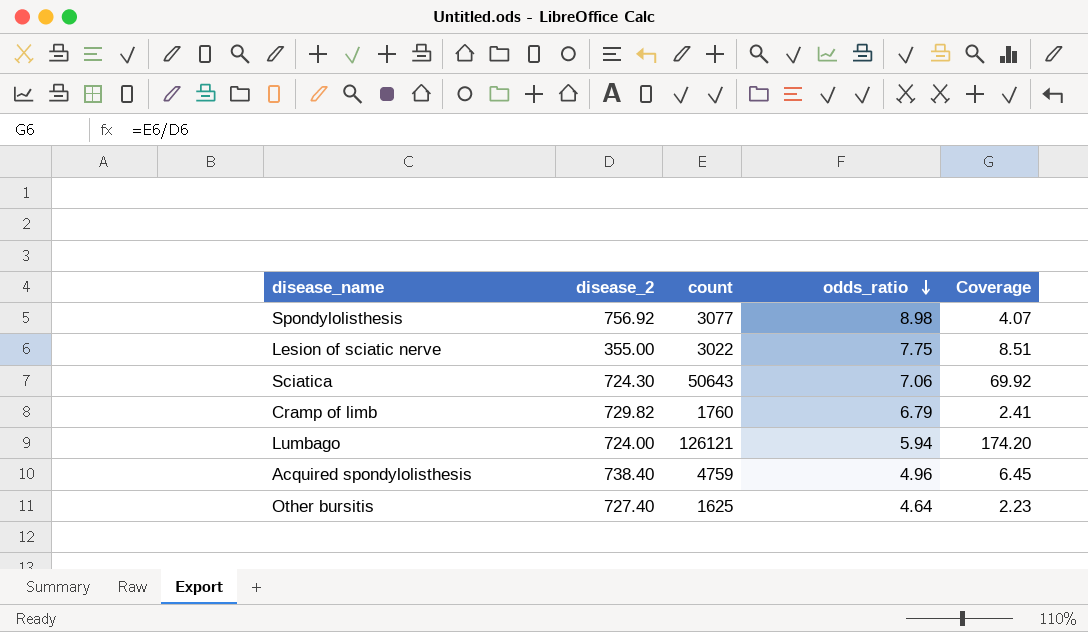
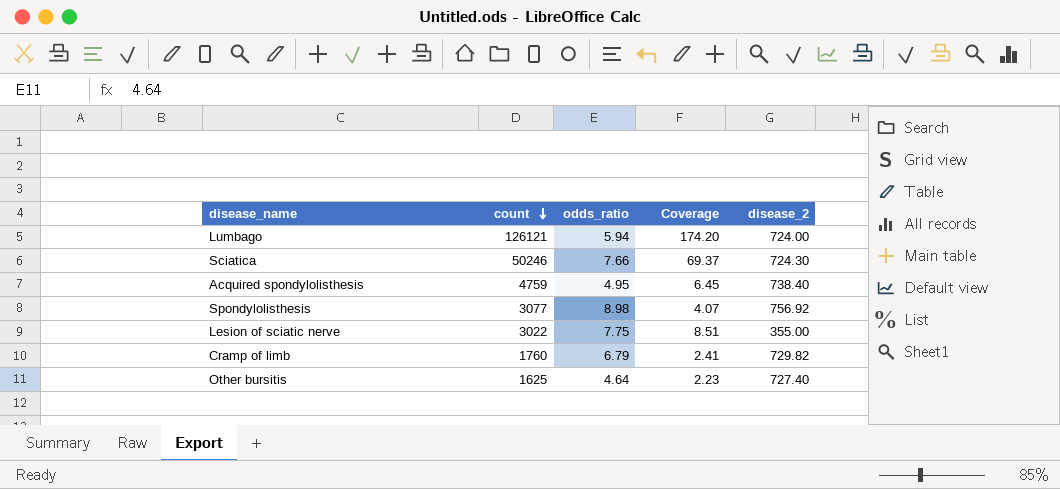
row order: odds_ratio descending -> count descending
column disease_2 | position: 2 -> 5
Sciatica | count: 50643 -> 50246
Sciatica | odds_ratio: 7.06 -> 7.66
Sciatica | Coverage: 69.92 -> 69.37
Acquired spondylolisthesis | odds_ratio: 4.96 -> 4.95

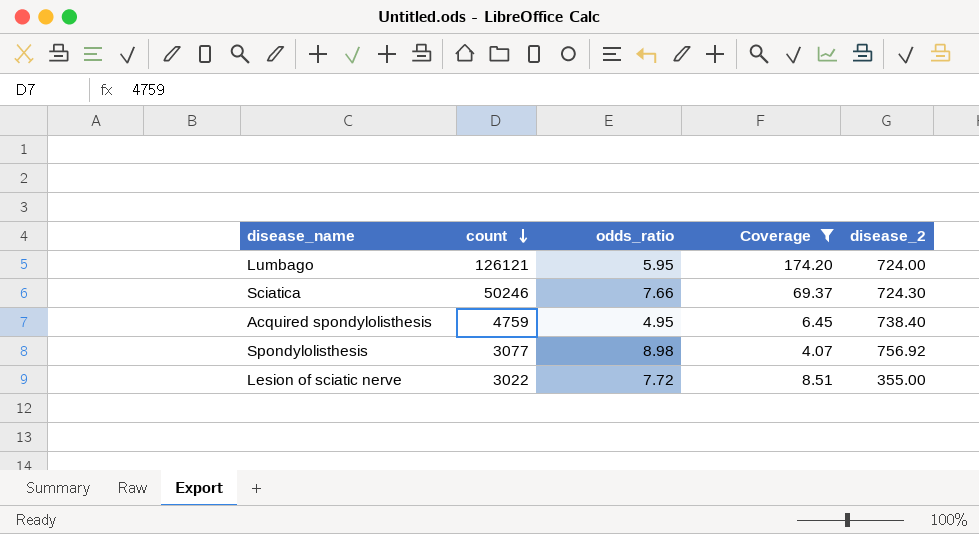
filter: none -> Coverage >= 4.07
Lumbago | odds_ratio: 5.94 -> 5.95
Lesion of sciatic nerve | odds_ratio: 7.75 -> 7.72

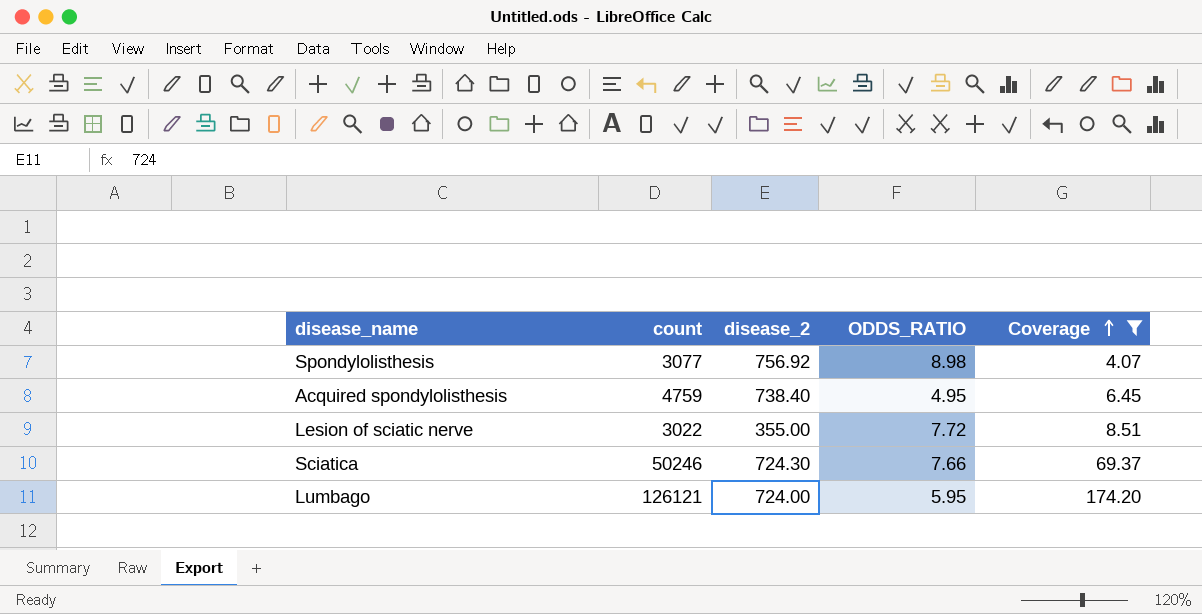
row order: count descending -> Coverage ascending
column disease_2 | position: 5 -> 3
column name: odds_ratio -> ODDS_RATIO

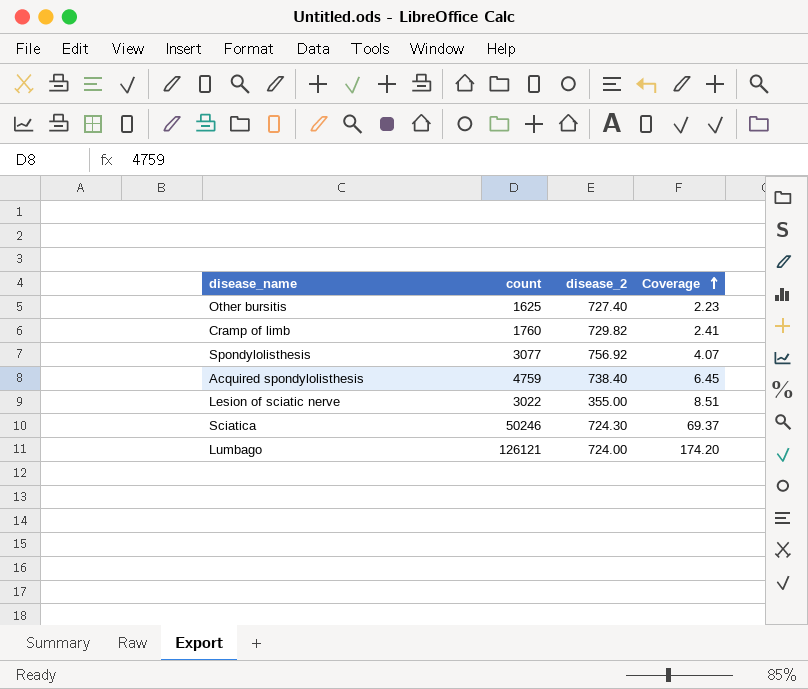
filter: Coverage >= 4.07 -> none
column ODDS_RATIO | position: 4 -> none

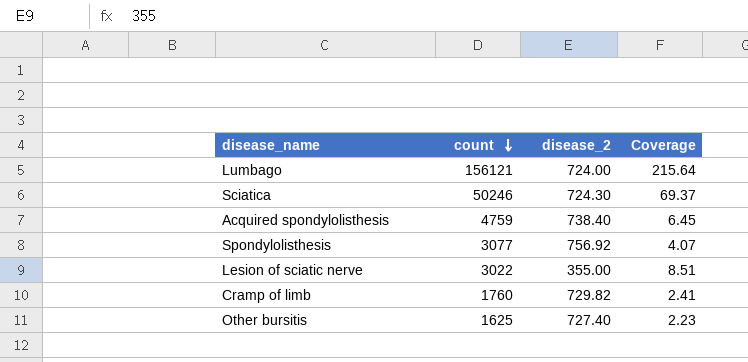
row order: Coverage ascending -> count descending
Lumbago | count: 126121 -> 156121
Lumbago | Coverage: 174.20 -> 215.64

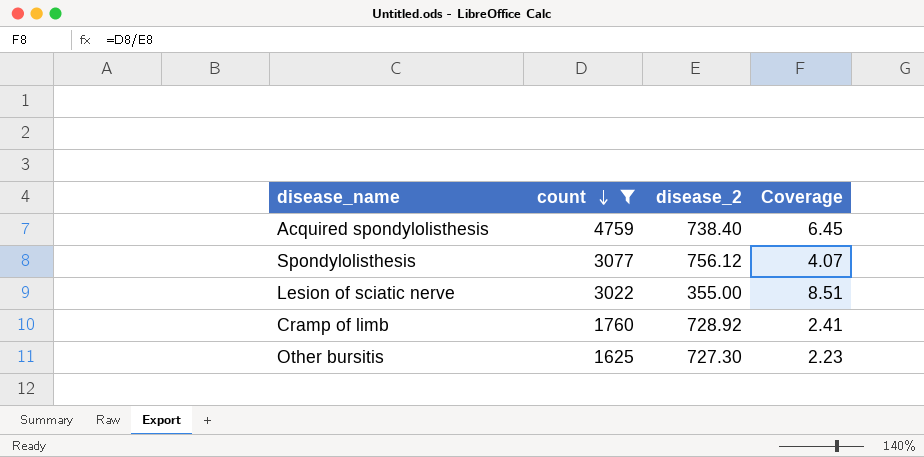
filter: none -> count <= 4759
Spondylolisthesis | disease_2: 756.92 -> 756.12
Cramp of limb | disease_2: 729.82 -> 728.92
Other bursitis | disease_2: 727.40 -> 727.30

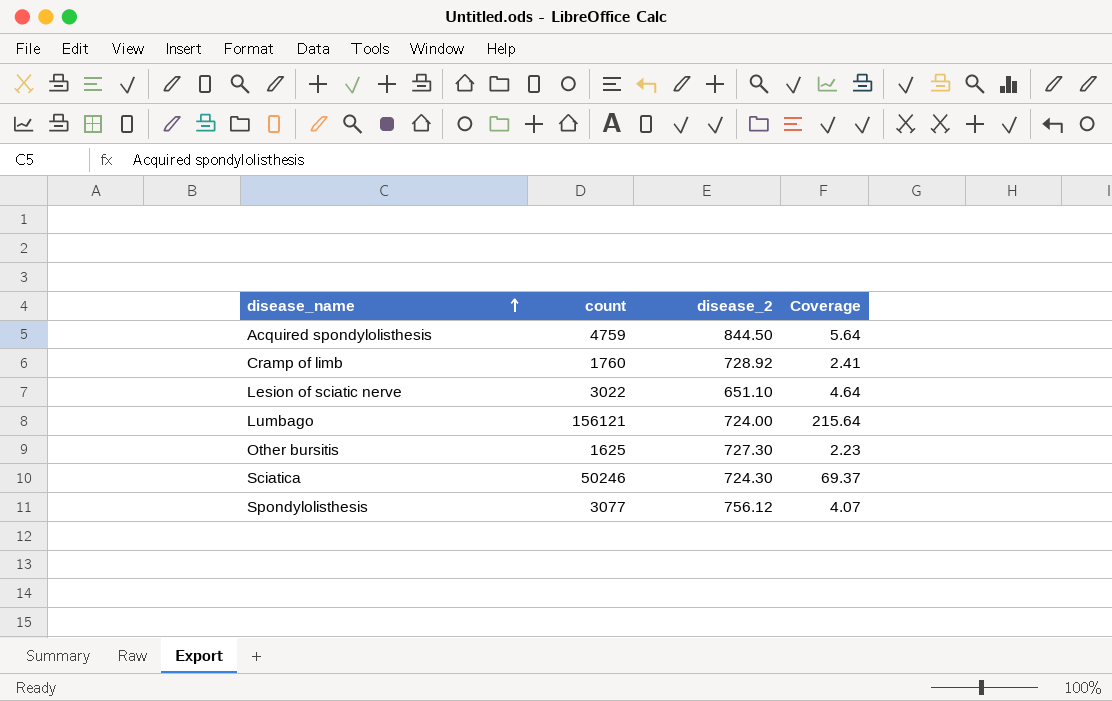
filter: count <= 4759 -> none
row order: count descending -> disease_name ascending
Acquired spondylolisthesis | disease_2: 738.40 -> 844.50
Acquired spondylolisthesis | Coverage: 6.45 -> 5.64
Lesion of sciatic nerve | disease_2: 355.00 -> 651.10
Lesion of sciatic nerve | Coverage: 8.51 -> 4.64

